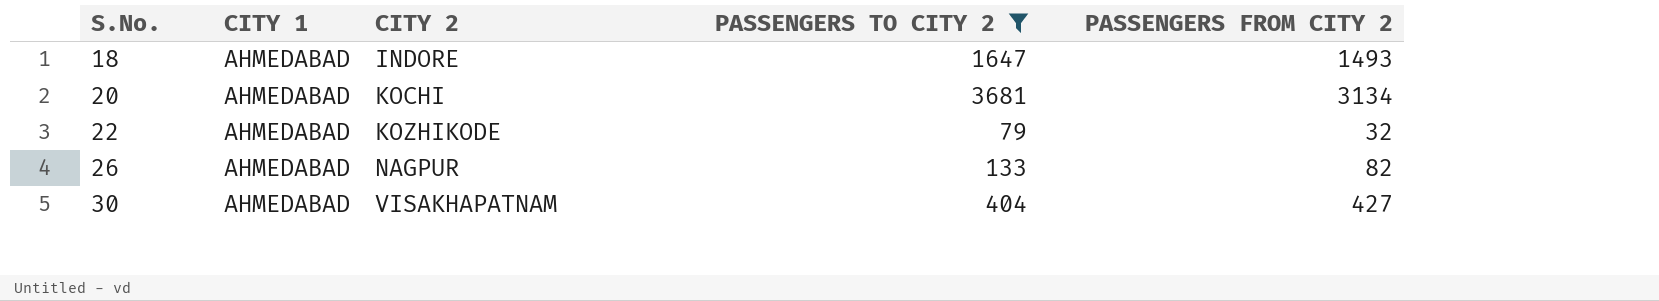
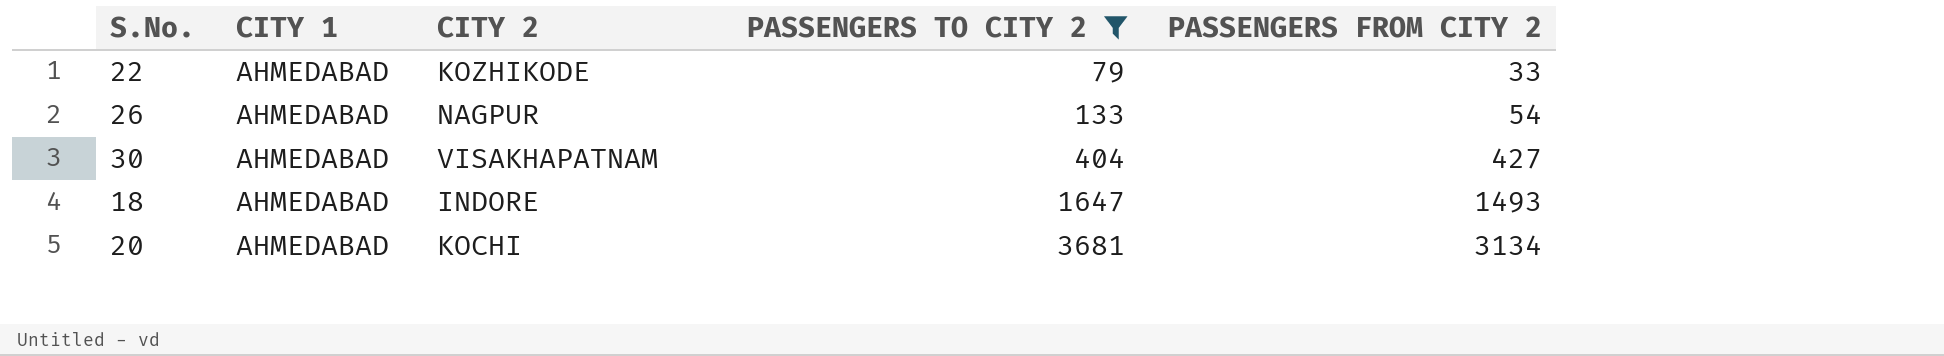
row order: S.No. ascending -> PASSENGERS TO CITY 2 ascending
22 | PASSENGERS FROM CITY 2: 32 -> 33
26 | PASSENGERS FROM CITY 2: 82 -> 54

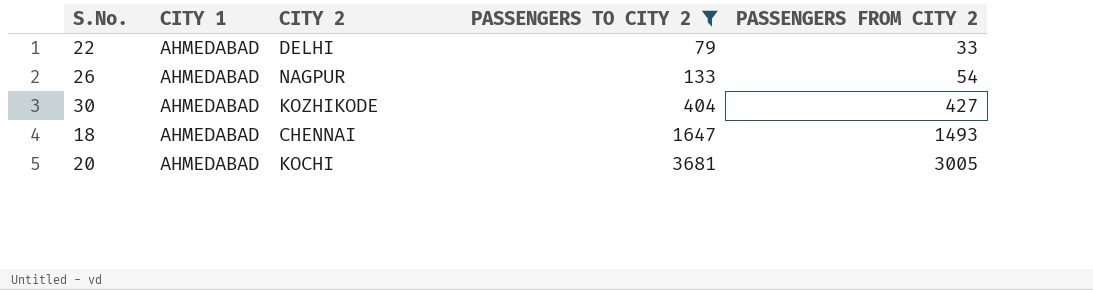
22 | CITY 2: KOZHIKODE -> DELHI
30 | CITY 2: VISAKHAPATNAM -> KOZHIKODE
18 | CITY 2: INDORE -> CHENNAI
20 | PASSENGERS FROM CITY 2: 3134 -> 3005

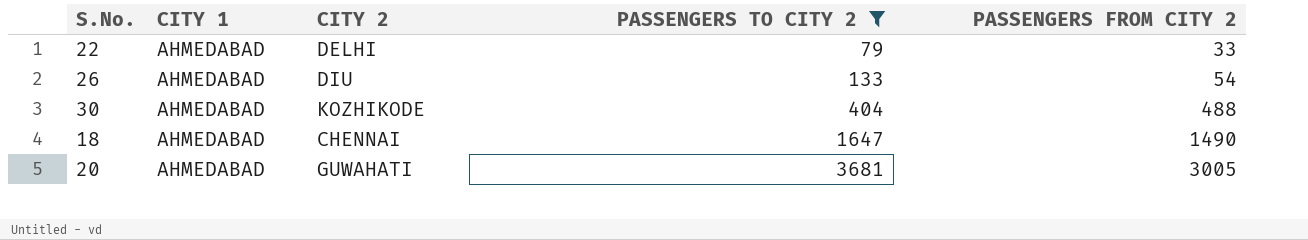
26 | CITY 2: NAGPUR -> DIU
30 | PASSENGERS FROM CITY 2: 427 -> 488
18 | PASSENGERS FROM CITY 2: 1493 -> 1490
20 | CITY 2: KOCHI -> GUWAHATI

